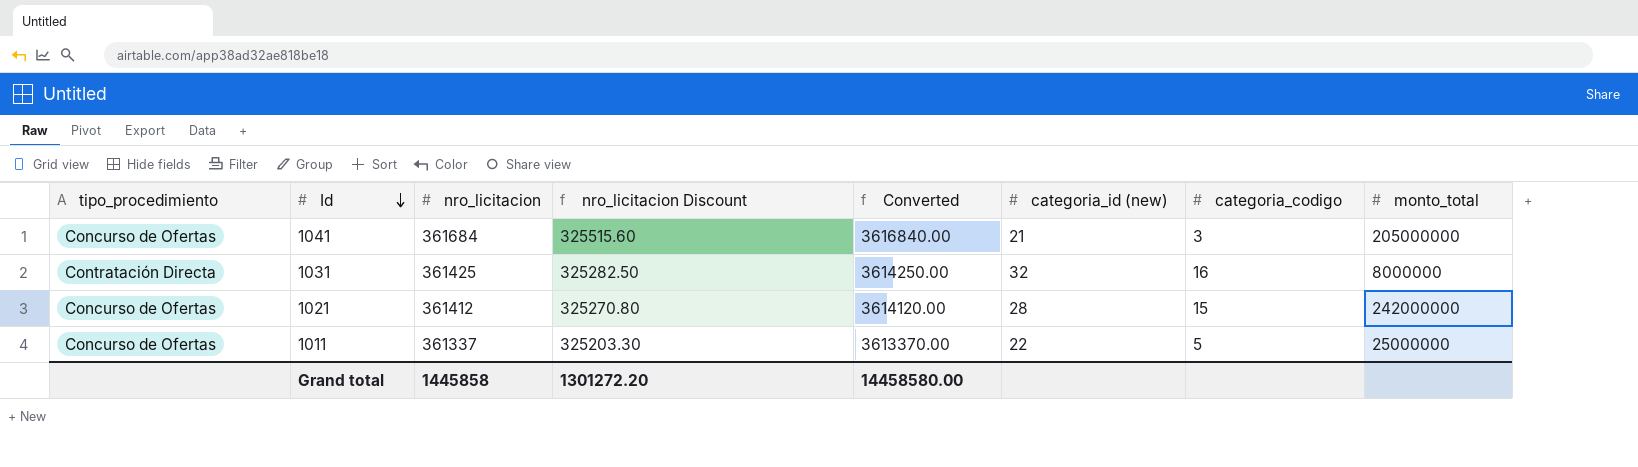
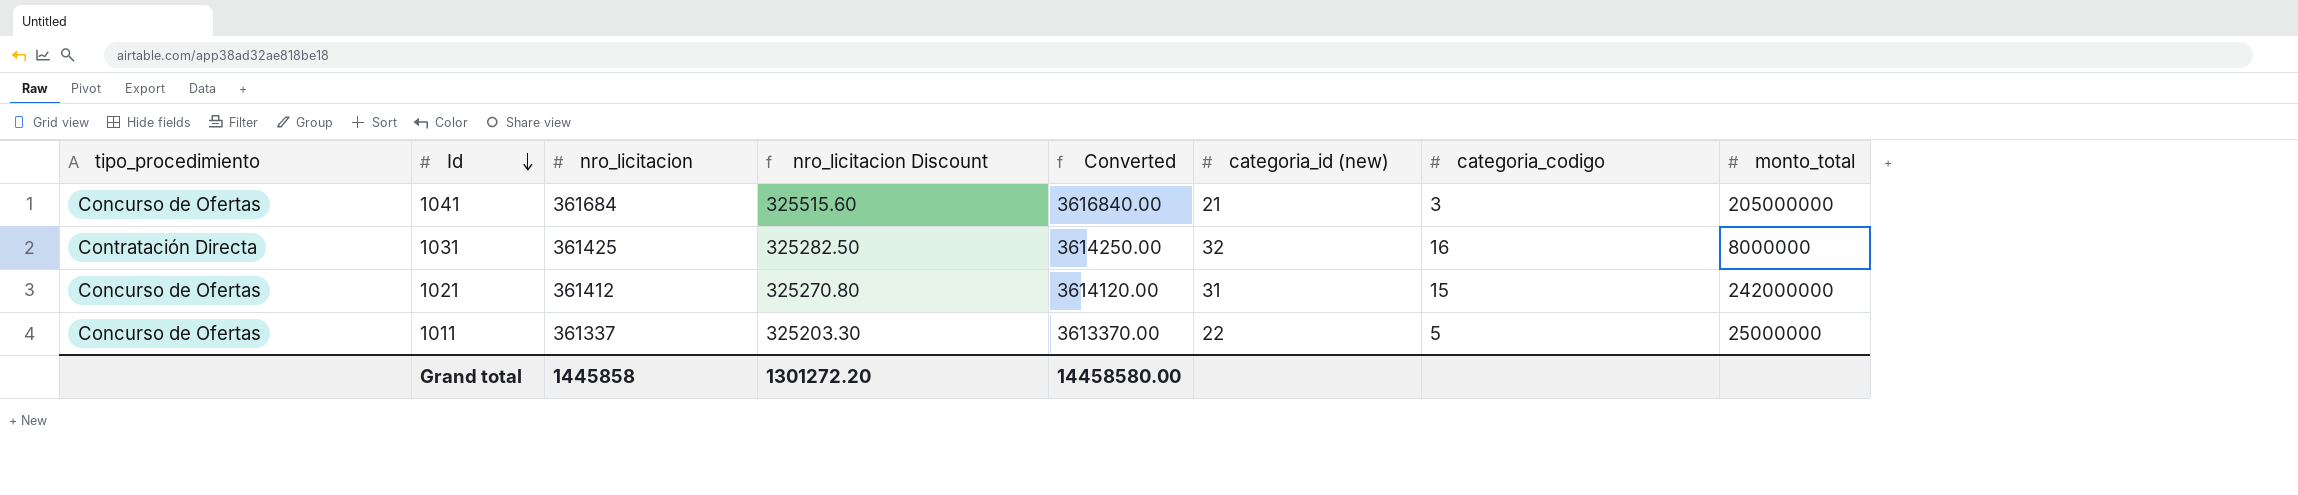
1021 | categoria_id (new): 28 -> 31

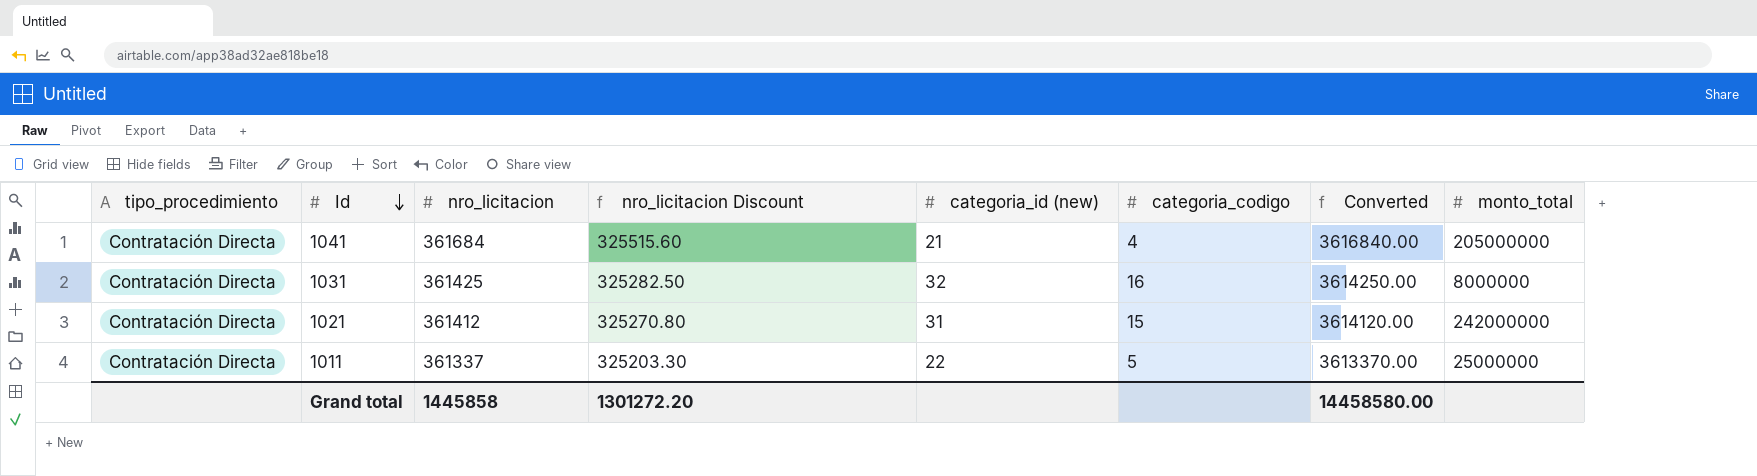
column Converted | position: 5 -> 7
1041 | tipo_procedimiento: Concurso de Ofertas -> Contratación Directa
1041 | categoria_codigo: 3 -> 4
1021 | tipo_procedimiento: Concurso de Ofertas -> Contratación Directa
1011 | tipo_procedimiento: Concurso de Ofertas -> Contratación Directa

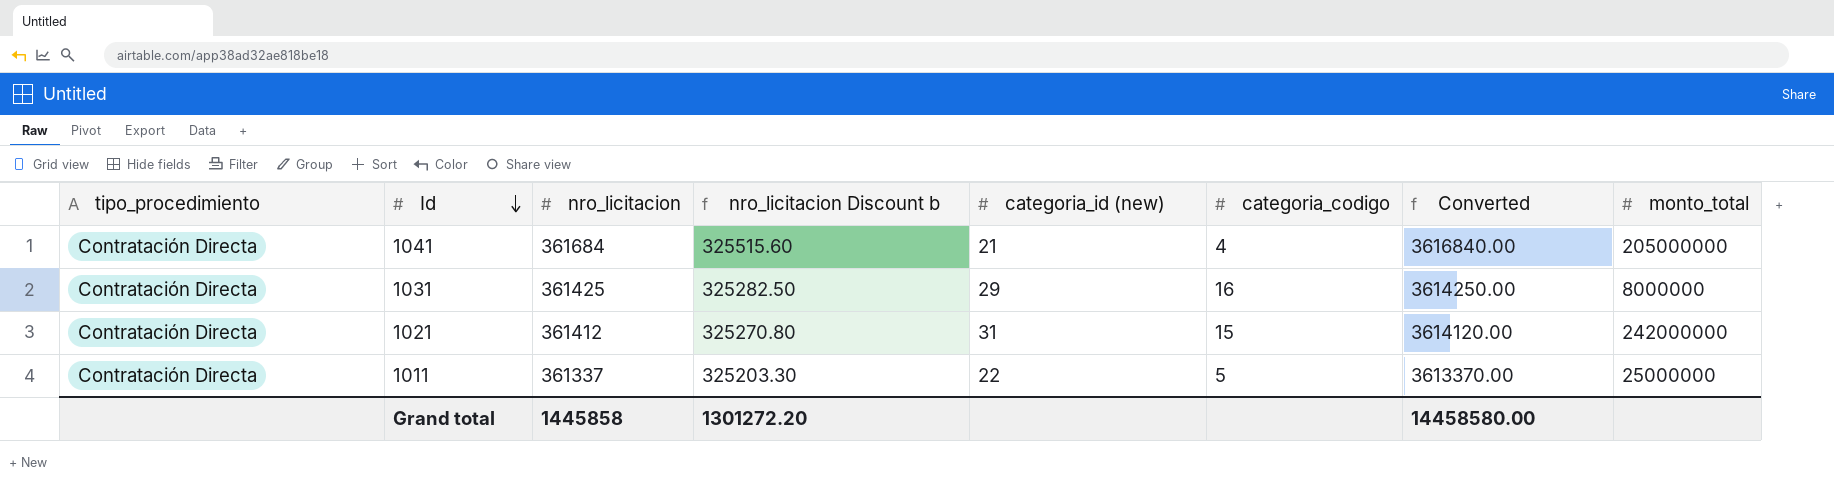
column name: nro_licitacion Discount -> nro_licitacion Discount b
1031 | categoria_id (new): 32 -> 29

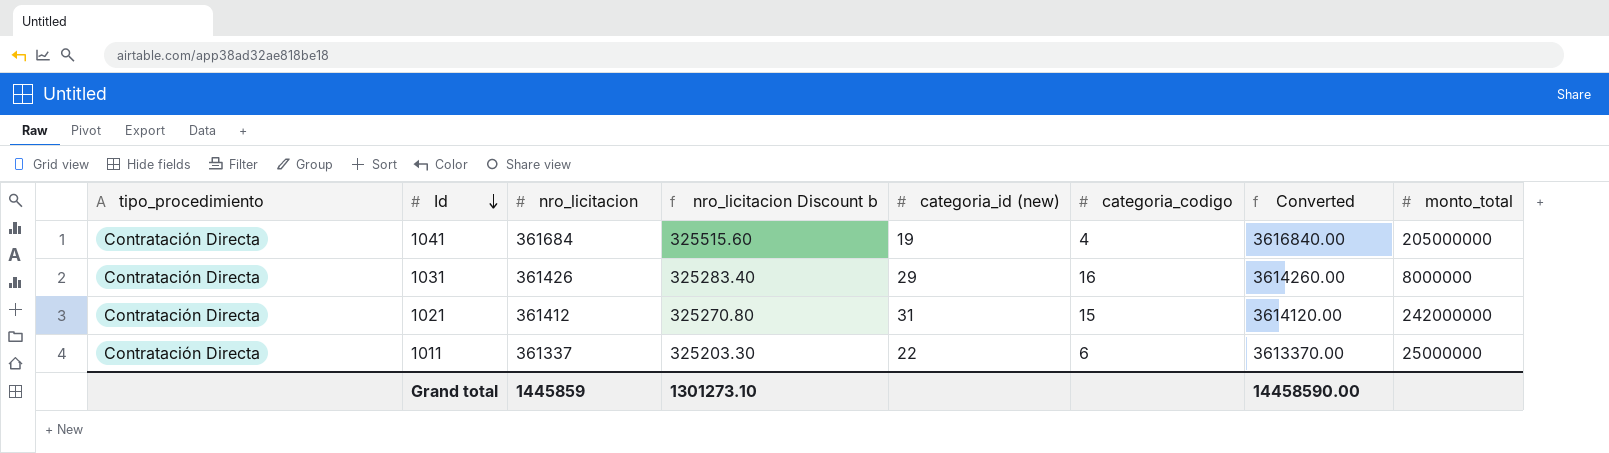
1041 | categoria_id (new): 21 -> 19
1031 | nro_licitacion: 361425 -> 361426
1031 | nro_licitacion Discount b: 325282.50 -> 325283.40
1031 | Converted: 3614250.00 -> 3614260.00
1011 | categoria_codigo: 5 -> 6
Grand total | nro_licitacion: 1445858 -> 1445859
Grand total | nro_licitacion Discount b: 1301272.20 -> 1301273.10
Grand total | Converted: 14458580.00 -> 14458590.00

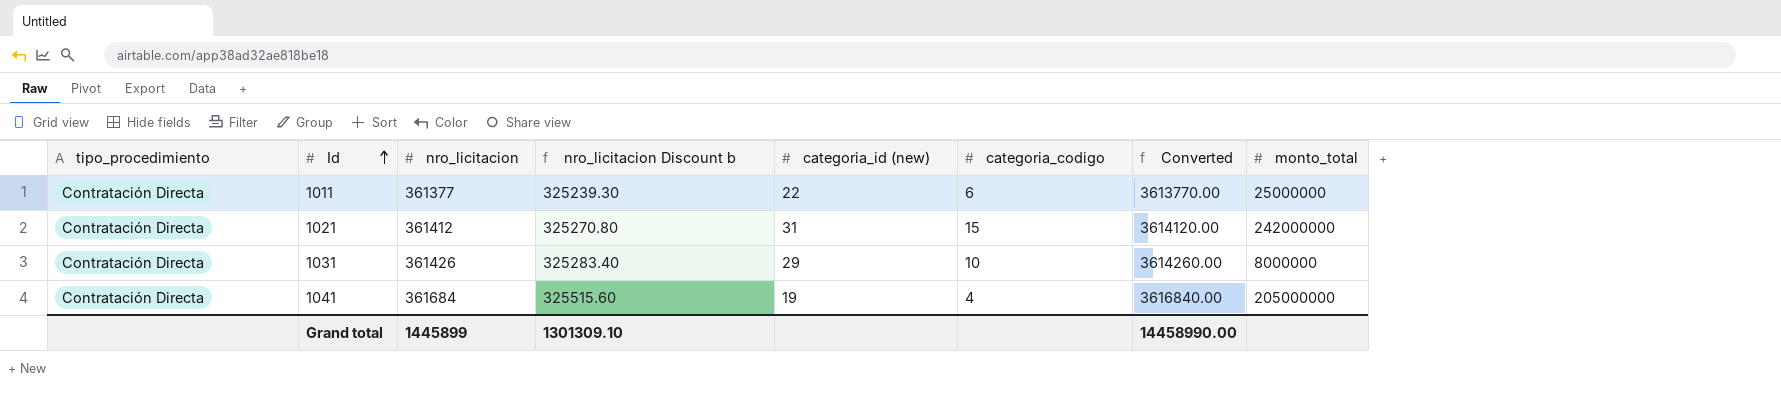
row order: Id descending -> Id ascending
1011 | nro_licitacion: 361337 -> 361377
1011 | nro_licitacion Discount b: 325203.30 -> 325239.30
1011 | Converted: 3613370.00 -> 3613770.00
1031 | categoria_codigo: 16 -> 10
Grand total | nro_licitacion: 1445859 -> 1445899
Grand total | nro_licitacion Discount b: 1301273.10 -> 1301309.10
Grand total | Converted: 14458590.00 -> 14458990.00

